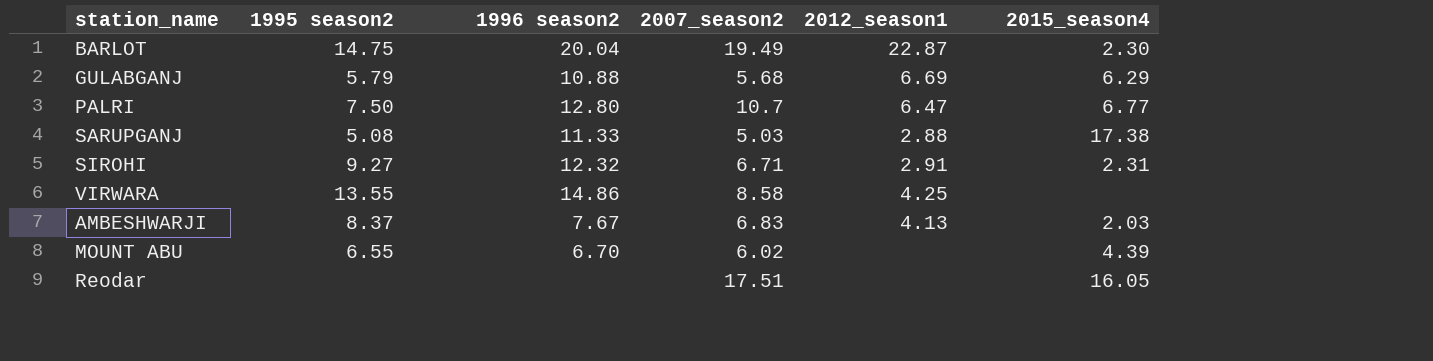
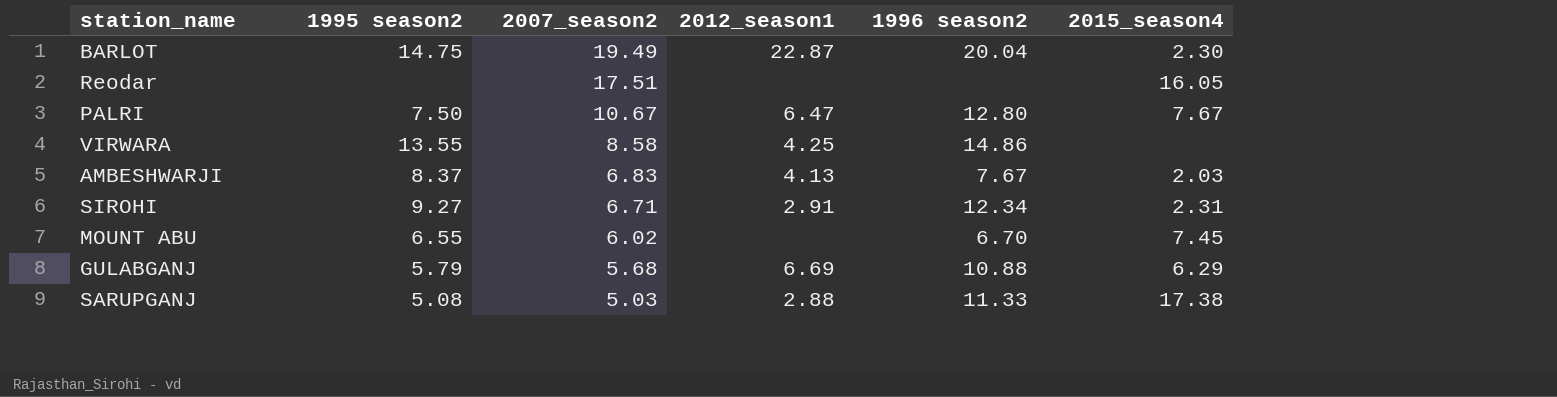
row order: none -> 2007_season2 descending
column 1996 season2 | position: 3 -> 5
PALRI | 2007_season2: 10.7 -> 10.67
PALRI | 2015_season4: 6.77 -> 7.67
SIROHI | 1996 season2: 12.32 -> 12.34
MOUNT ABU | 2015_season4: 4.39 -> 7.45

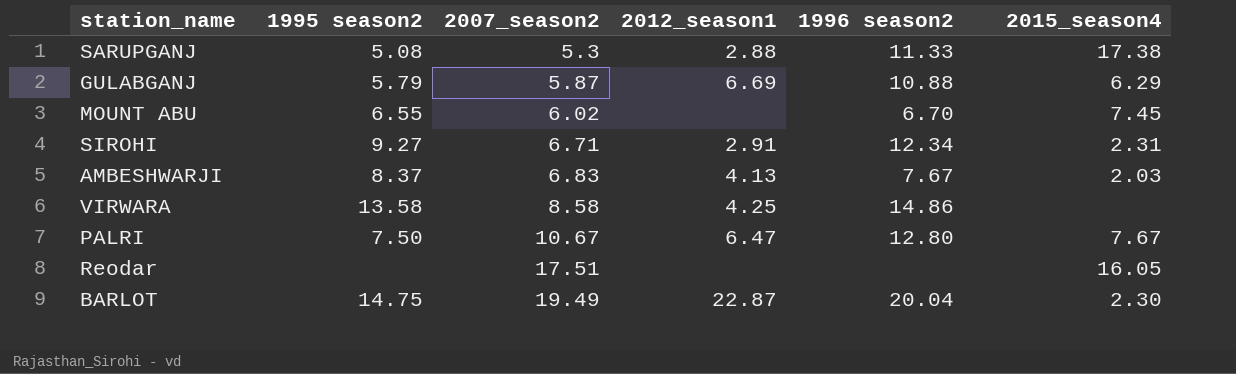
row order: 2007_season2 descending -> 2007_season2 ascending
SARUPGANJ | 2007_season2: 5.03 -> 5.3
GULABGANJ | 2007_season2: 5.68 -> 5.87
VIRWARA | 1995 season2: 13.55 -> 13.58

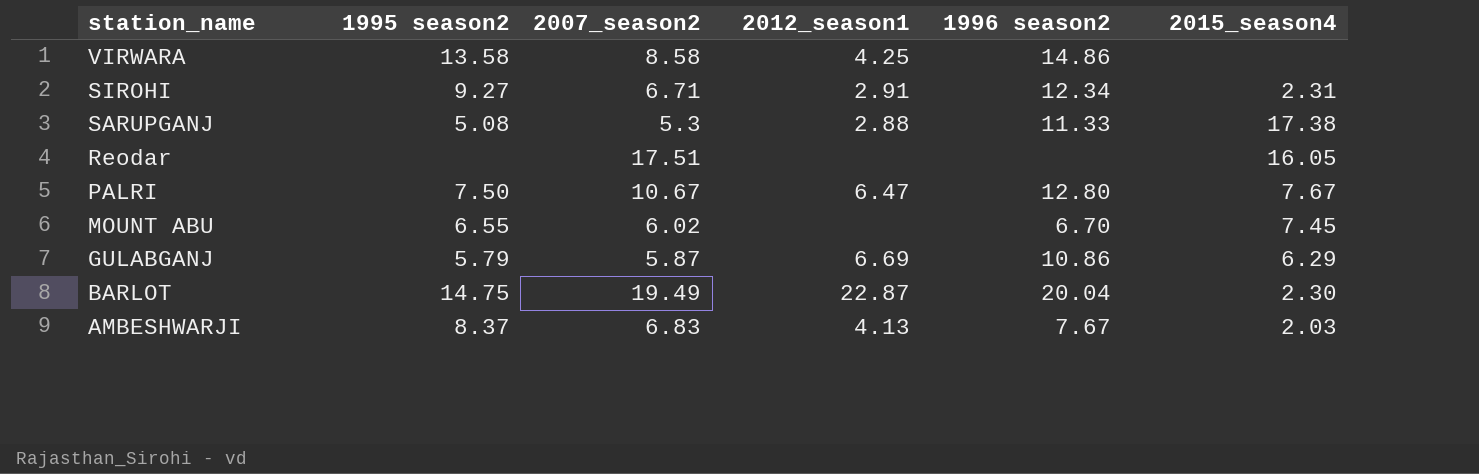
row order: 2007_season2 ascending -> station_name descending
GULABGANJ | 1996 season2: 10.88 -> 10.86

